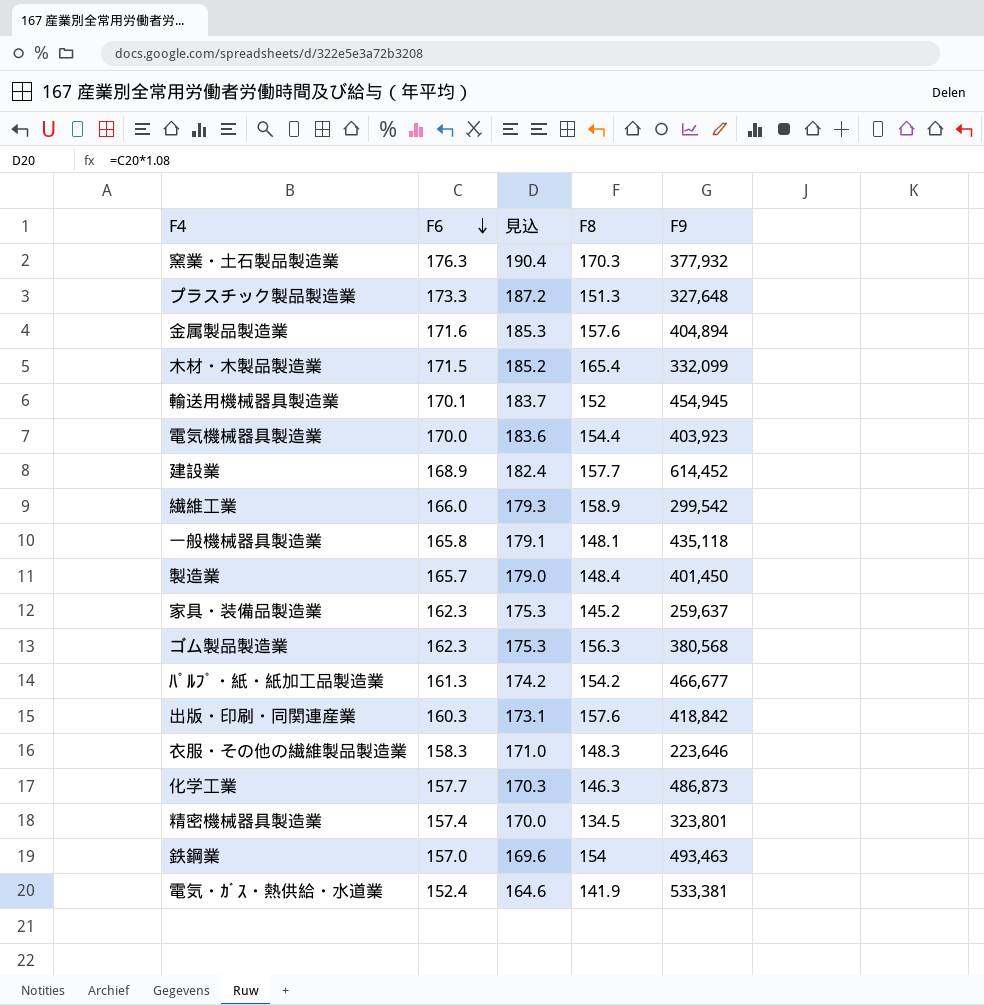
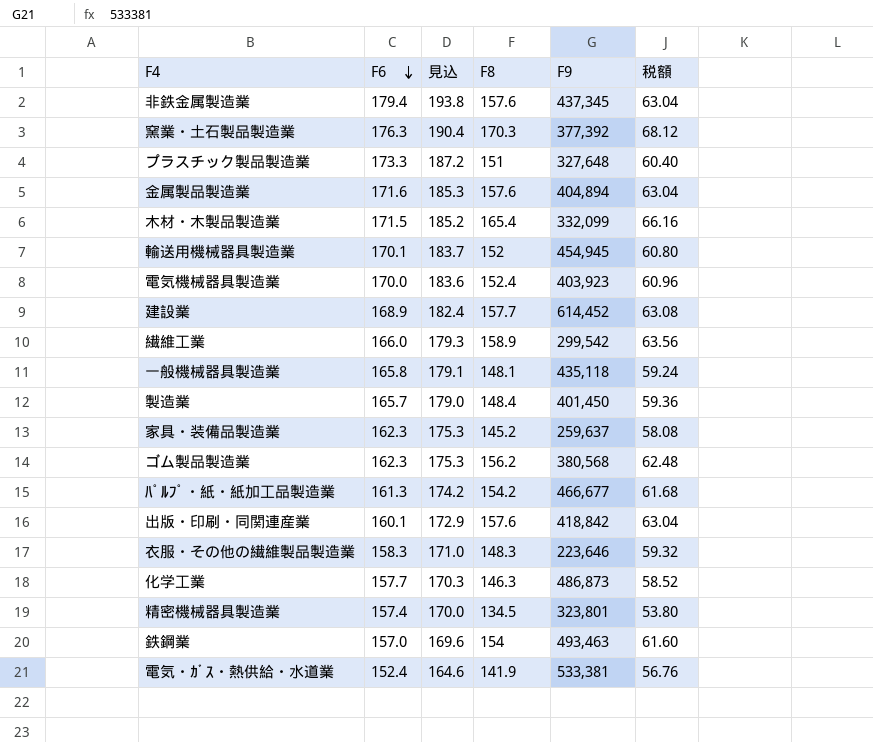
column 税額 | formula: none -> [F8] * 0.4
row 非鉄金属製造業: none -> 179.4 | 193.8 | 157.6 | 437,345 | 63.04
窯業・土石製品製造業 | F9: 377,932 -> 377,392
プラスチック製品製造業 | F8: 151.3 -> 151
電気機械器具製造業 | F8: 154.4 -> 152.4
ゴム製品製造業 | F8: 156.3 -> 156.2
出版・印刷・同関連産業 | F6: 160.3 -> 160.1
出版・印刷・同関連産業 | 見込: 173.1 -> 172.9

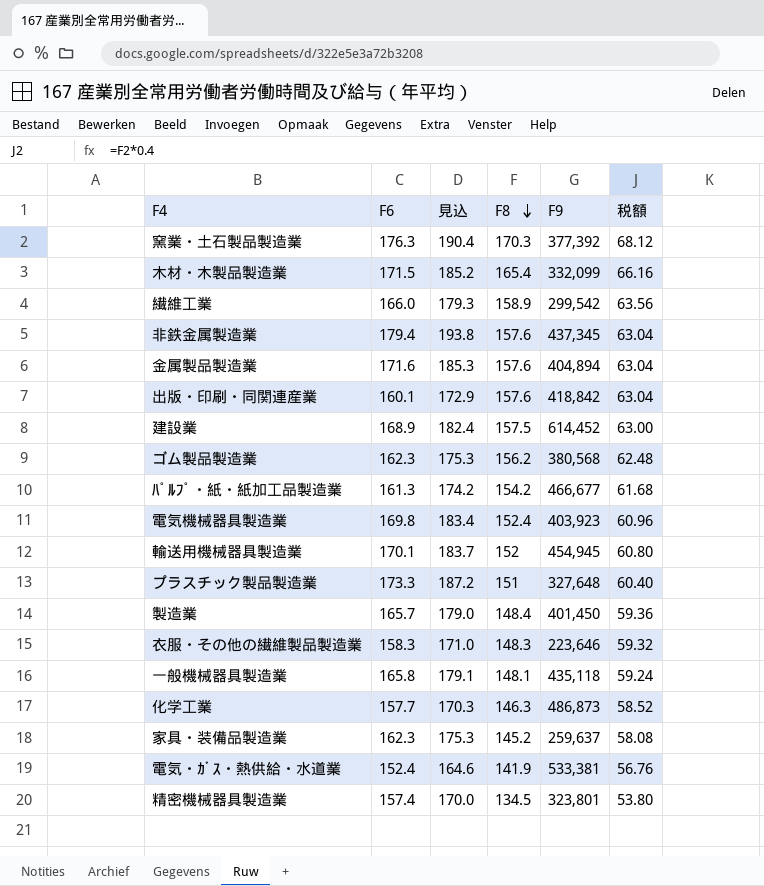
row order: F6 descending -> F8 descending
row 鉄鋼業: 157.0 | 169.6 | 154 | 493,463 | 61.60 -> none
建設業 | F8: 157.7 -> 157.5
建設業 | 税額: 63.08 -> 63.00
電気機械器具製造業 | F6: 170.0 -> 169.8
電気機械器具製造業 | 見込: 183.6 -> 183.4

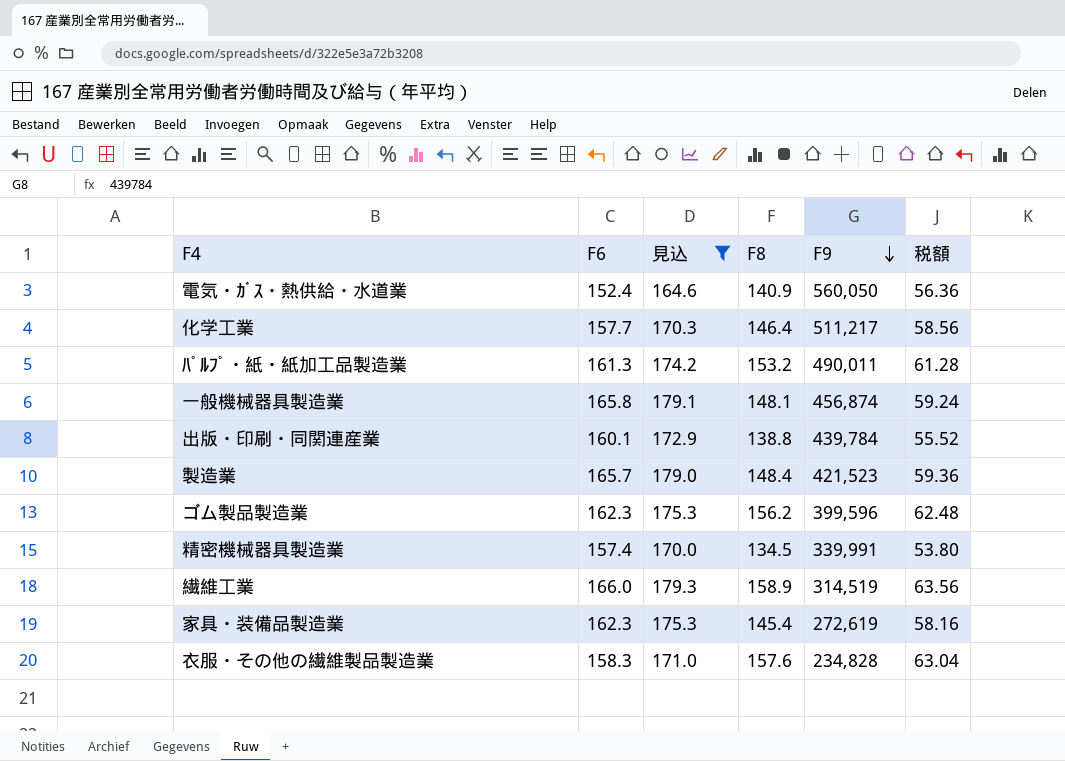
filter: none -> 見込 <= 179.3
row order: F8 descending -> F9 descending
電気・ｶﾞｽ・熱供給・水道業 | F8: 141.9 -> 140.9
電気・ｶﾞｽ・熱供給・水道業 | F9: 533,381 -> 560,050
電気・ｶﾞｽ・熱供給・水道業 | 税額: 56.76 -> 56.36
化学工業 | F8: 146.3 -> 146.4
化学工業 | F9: 486,873 -> 511,217
化学工業 | 税額: 58.52 -> 58.56
ﾊﾟﾙﾌﾟ・紙・紙加工品製造業 | F8: 154.2 -> 153.2
ﾊﾟﾙﾌﾟ・紙・紙加工品製造業 | F9: 466,677 -> 490,011
ﾊﾟﾙﾌﾟ・紙・紙加工品製造業 | 税額: 61.68 -> 61.28
一般機械器具製造業 | F9: 435,118 -> 456,874
出版・印刷・同関連産業 | F8: 157.6 -> 138.8
出版・印刷・同関連産業 | F9: 418,842 -> 439,784
出版・印刷・同関連産業 | 税額: 63.04 -> 55.52
製造業 | F9: 401,450 -> 421,523
ゴム製品製造業 | F9: 380,568 -> 399,596
精密機械器具製造業 | F9: 323,801 -> 339,991
繊維工業 | F9: 299,542 -> 314,519
家具・装備品製造業 | F8: 145.2 -> 145.4
家具・装備品製造業 | F9: 259,637 -> 272,619
家具・装備品製造業 | 税額: 58.08 -> 58.16
衣服・その他の繊維製品製造業 | F8: 148.3 -> 157.6
衣服・その他の繊維製品製造業 | F9: 223,646 -> 234,828
衣服・その他の繊維製品製造業 | 税額: 59.32 -> 63.04

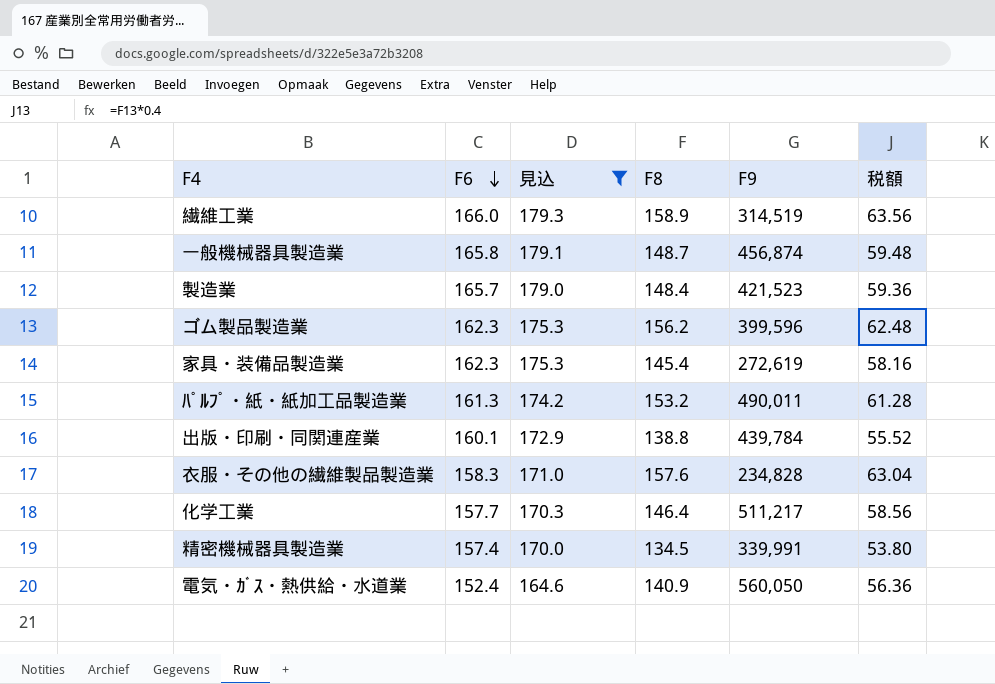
row order: F9 descending -> F6 descending
一般機械器具製造業 | F8: 148.1 -> 148.7
一般機械器具製造業 | 税額: 59.24 -> 59.48

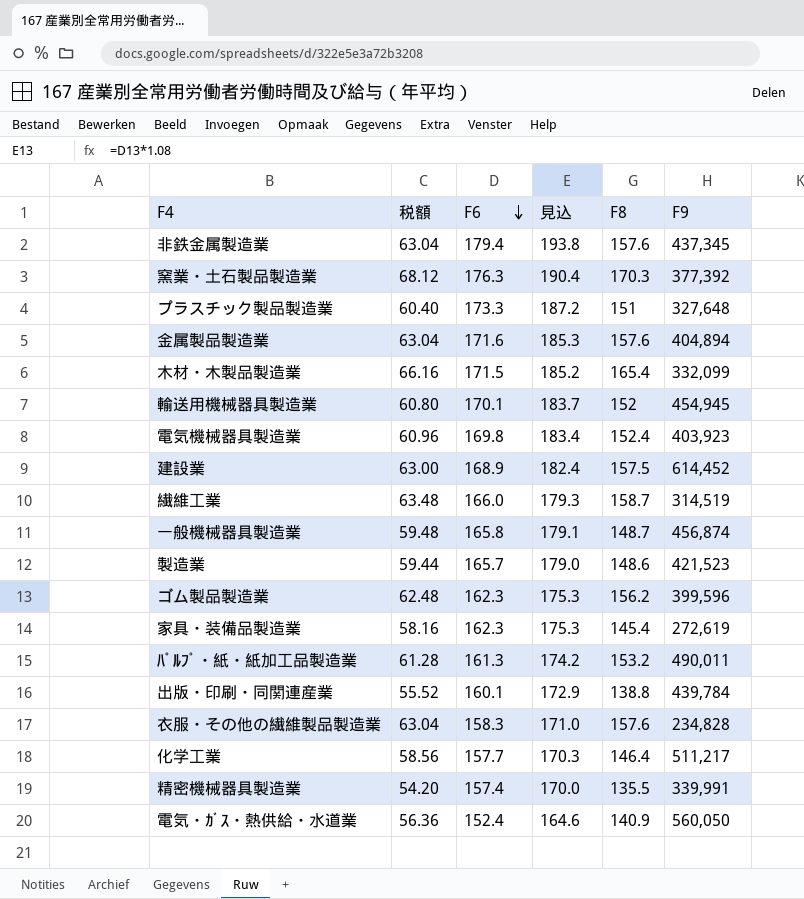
filter: 見込 <= 179.3 -> none
column 税額 | position: 6 -> 2
繊維工業 | 税額: 63.56 -> 63.48
繊維工業 | F8: 158.9 -> 158.7
製造業 | 税額: 59.36 -> 59.44
製造業 | F8: 148.4 -> 148.6
精密機械器具製造業 | 税額: 53.80 -> 54.20
精密機械器具製造業 | F8: 134.5 -> 135.5

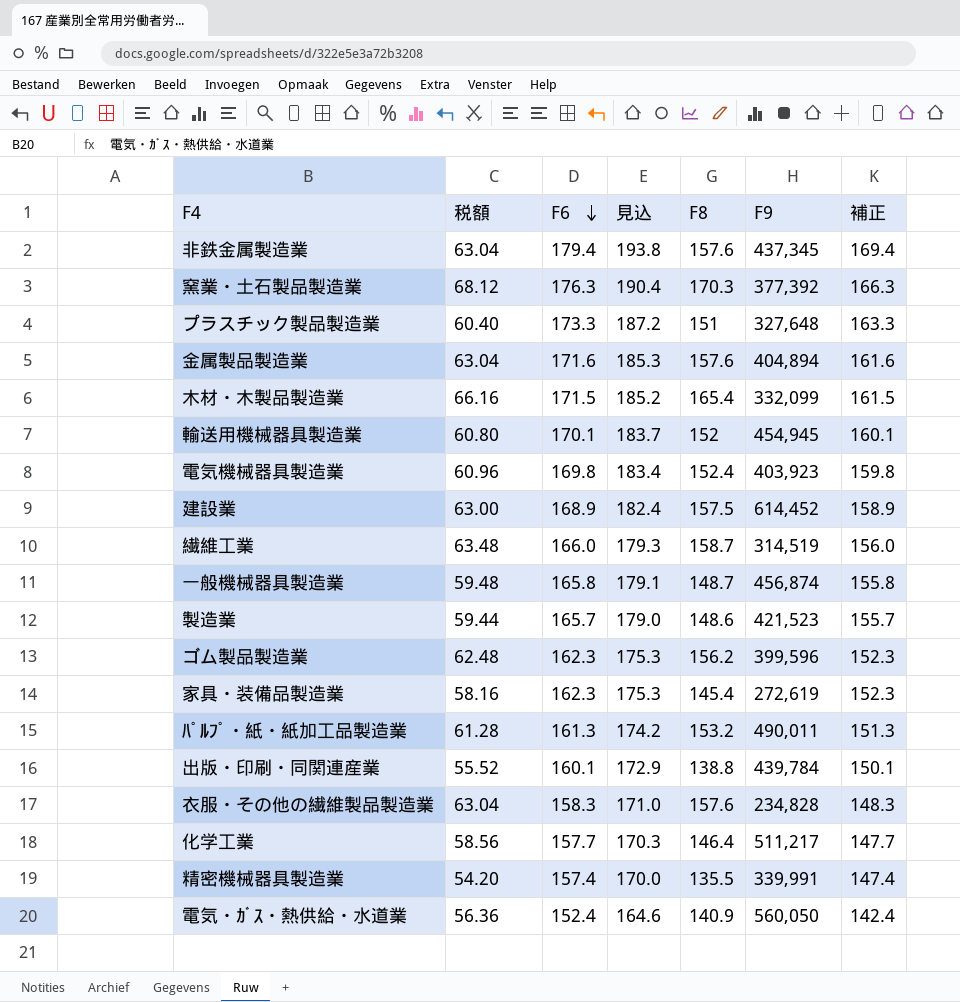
column 補正 | formula: none -> [F6] - 10

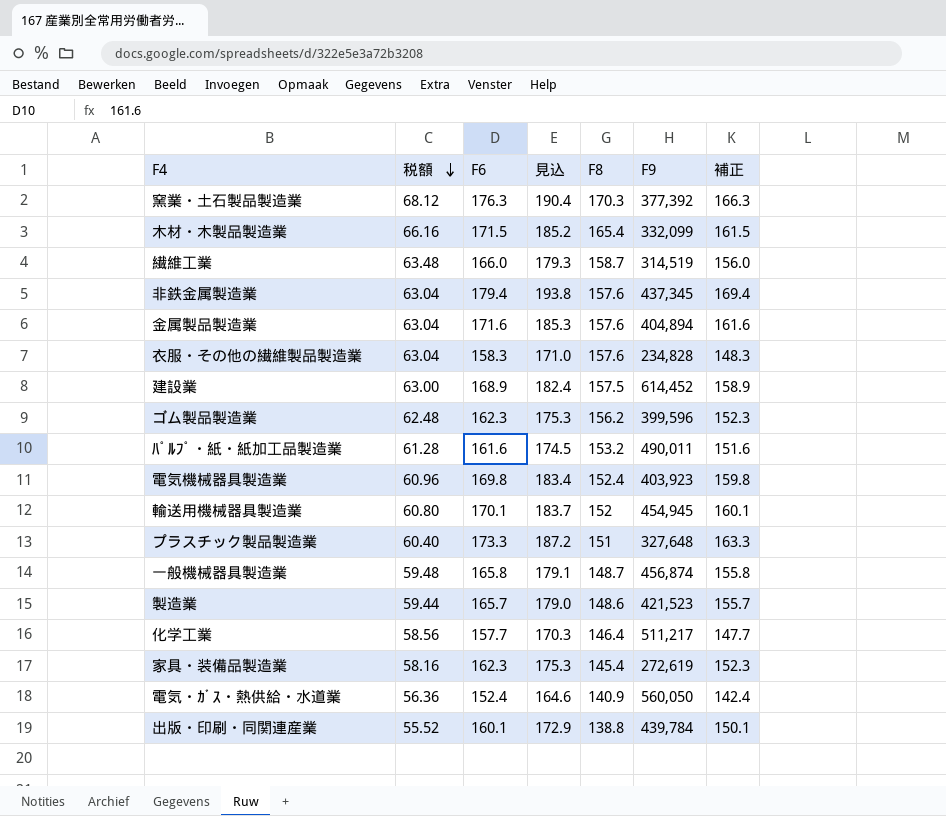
row order: F6 descending -> 税額 descending
row 精密機械器具製造業: 54.20 | 157.4 | 170.0 | 135.5 | 339,991 | 147.4 -> none
ﾊﾟﾙﾌﾟ・紙・紙加工品製造業 | F6: 161.3 -> 161.6
ﾊﾟﾙﾌﾟ・紙・紙加工品製造業 | 見込: 174.2 -> 174.5
ﾊﾟﾙﾌﾟ・紙・紙加工品製造業 | 補正: 151.3 -> 151.6

